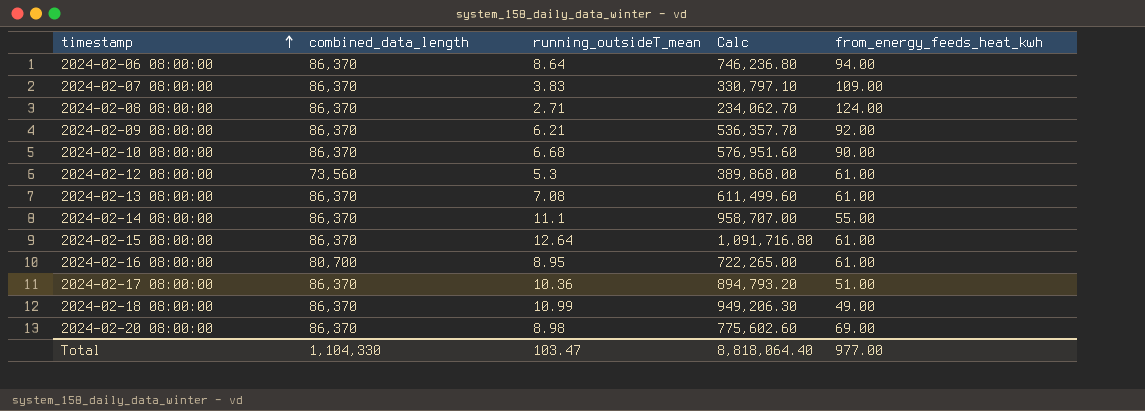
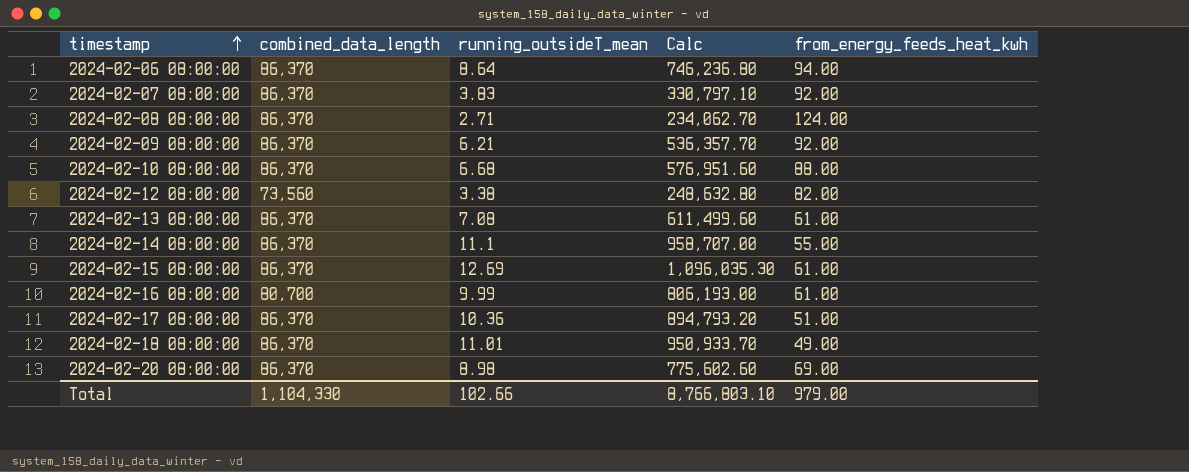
2024-02-07 08:00:00 | from_energy_feeds_heat_kwh: 109.00 -> 92.00
2024-02-10 08:00:00 | from_energy_feeds_heat_kwh: 90.00 -> 88.00
2024-02-12 08:00:00 | running_outsideT_mean: 5.3 -> 3.38
2024-02-12 08:00:00 | Calc: 389,868.00 -> 248,632.80
2024-02-12 08:00:00 | from_energy_feeds_heat_kwh: 61.00 -> 82.00
2024-02-15 08:00:00 | running_outsideT_mean: 12.64 -> 12.69
2024-02-15 08:00:00 | Calc: 1,091,716.80 -> 1,096,035.30
2024-02-16 08:00:00 | running_outsideT_mean: 8.95 -> 9.99
2024-02-16 08:00:00 | Calc: 722,265.00 -> 806,193.00
2024-02-18 08:00:00 | running_outsideT_mean: 10.99 -> 11.01
2024-02-18 08:00:00 | Calc: 949,206.30 -> 950,933.70
Total | running_outsideT_mean: 103.47 -> 102.66
Total | Calc: 8,818,064.40 -> 8,766,803.10
Total | from_energy_feeds_heat_kwh: 977.00 -> 979.00

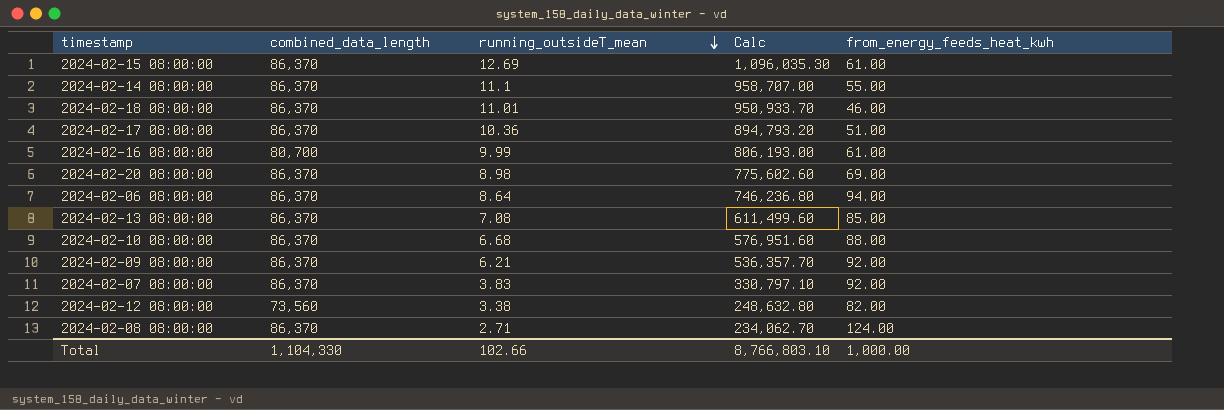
row order: timestamp ascending -> running_outsideT_mean descending
2024-02-18 08:00:00 | from_energy_feeds_heat_kwh: 49.00 -> 46.00
2024-02-13 08:00:00 | from_energy_feeds_heat_kwh: 61.00 -> 85.00
Total | from_energy_feeds_heat_kwh: 979.00 -> 1,000.00

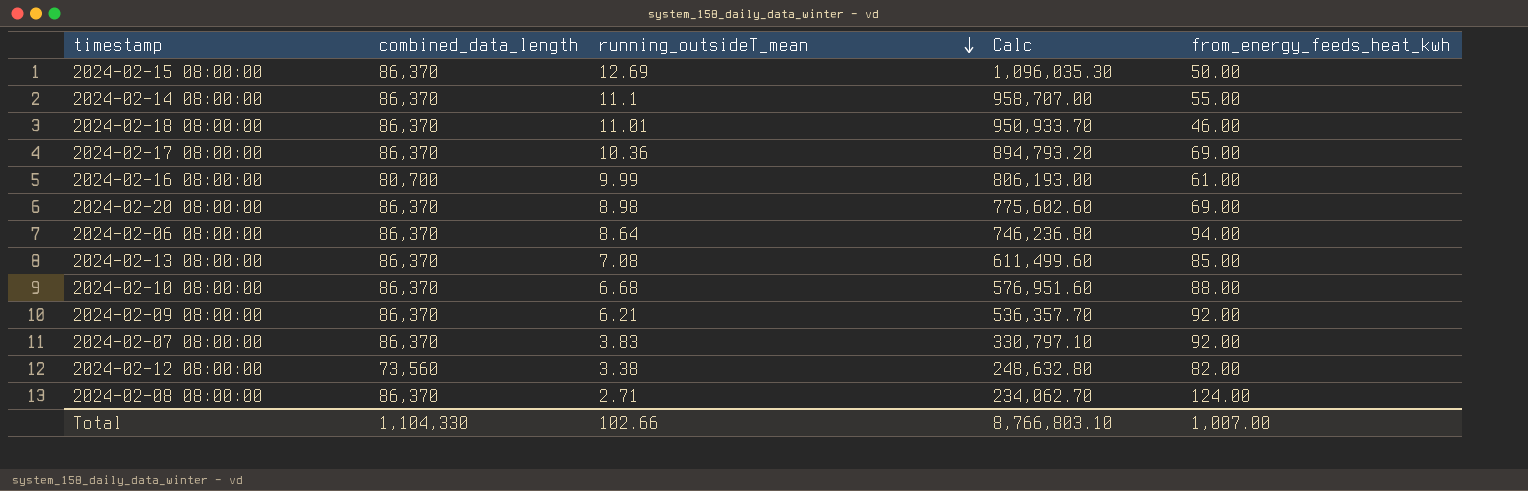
2024-02-15 08:00:00 | from_energy_feeds_heat_kwh: 61.00 -> 50.00
2024-02-17 08:00:00 | from_energy_feeds_heat_kwh: 51.00 -> 69.00
Total | from_energy_feeds_heat_kwh: 1,000.00 -> 1,007.00

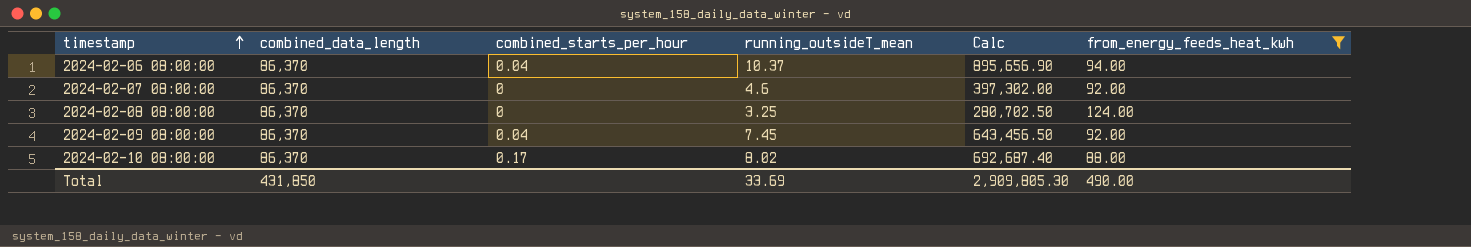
filter: none -> from_energy_feeds_heat_kwh >= 88.00
row order: running_outsideT_mean descending -> timestamp ascending
column combined_starts_per_hour | position: none -> 3
2024-02-06 08:00:00 | running_outsideT_mean: 8.64 -> 10.37
2024-02-06 08:00:00 | Calc: 746,236.80 -> 895,656.90
2024-02-07 08:00:00 | running_outsideT_mean: 3.83 -> 4.6
2024-02-07 08:00:00 | Calc: 330,797.10 -> 397,302.00
2024-02-08 08:00:00 | running_outsideT_mean: 2.71 -> 3.25
2024-02-08 08:00:00 | Calc: 234,062.70 -> 280,702.50
2024-02-09 08:00:00 | running_outsideT_mean: 6.21 -> 7.45
2024-02-09 08:00:00 | Calc: 536,357.70 -> 643,456.50
2024-02-10 08:00:00 | running_outsideT_mean: 6.68 -> 8.02
2024-02-10 08:00:00 | Calc: 576,951.60 -> 692,687.40
Total | combined_data_length: 1,104,330 -> 431,850
Total | running_outsideT_mean: 102.66 -> 33.69
Total | Calc: 8,766,803.10 -> 2,909,805.30
Total | from_energy_feeds_heat_kwh: 1,007.00 -> 490.00

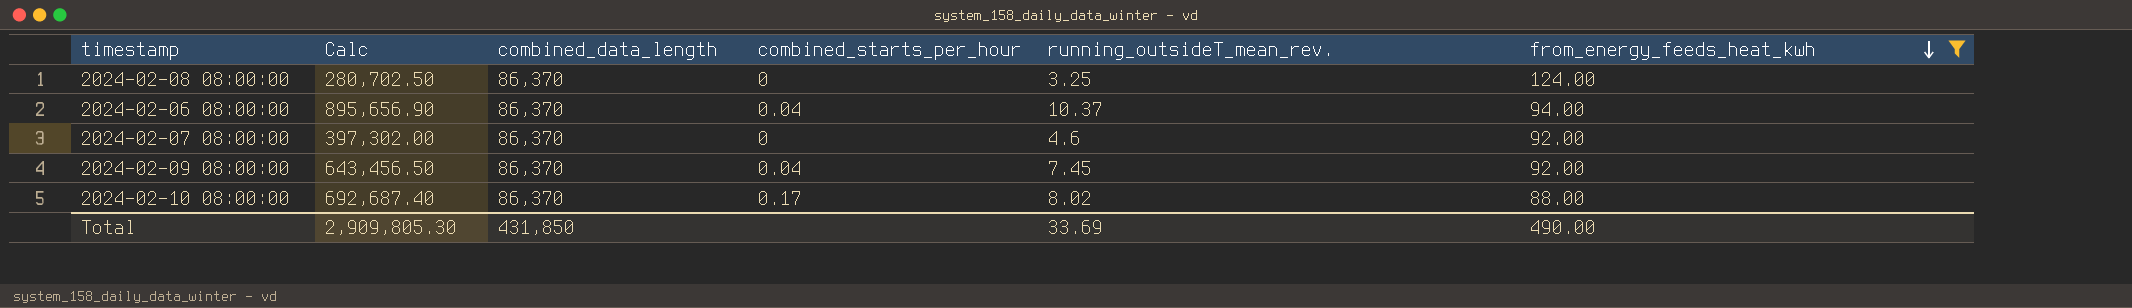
row order: timestamp ascending -> from_energy_feeds_heat_kwh descending
column Calc | position: 5 -> 2
column name: running_outsideT_mean -> running_outsideT_mean_rev.

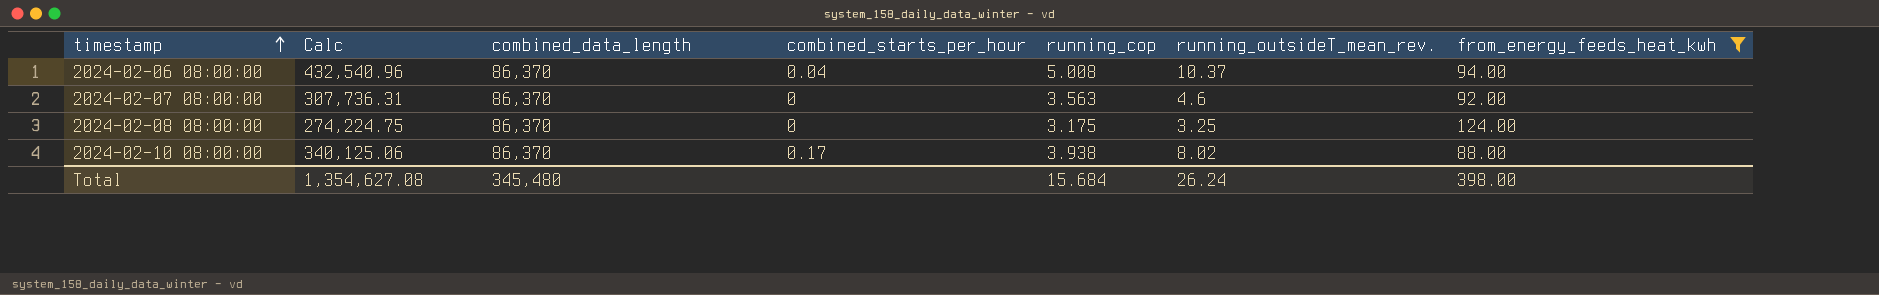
row order: from_energy_feeds_heat_kwh descending -> timestamp ascending
column Calc | formula: [combined_data_length] * [running_outsideT_mean_rev.] -> [combined_data_length] * [running_cop]
column running_cop | position: none -> 5
row 2024-02-09 08:00:00: 643,456.50 | 86,370 | 0.04 | 7.45 | 92.00 -> none
Total | Calc: 2,909,805.30 -> 1,354,627.08
Total | combined_data_length: 431,850 -> 345,480
Total | running_outsideT_mean_rev.: 33.69 -> 26.24
Total | from_energy_feeds_heat_kwh: 490.00 -> 398.00

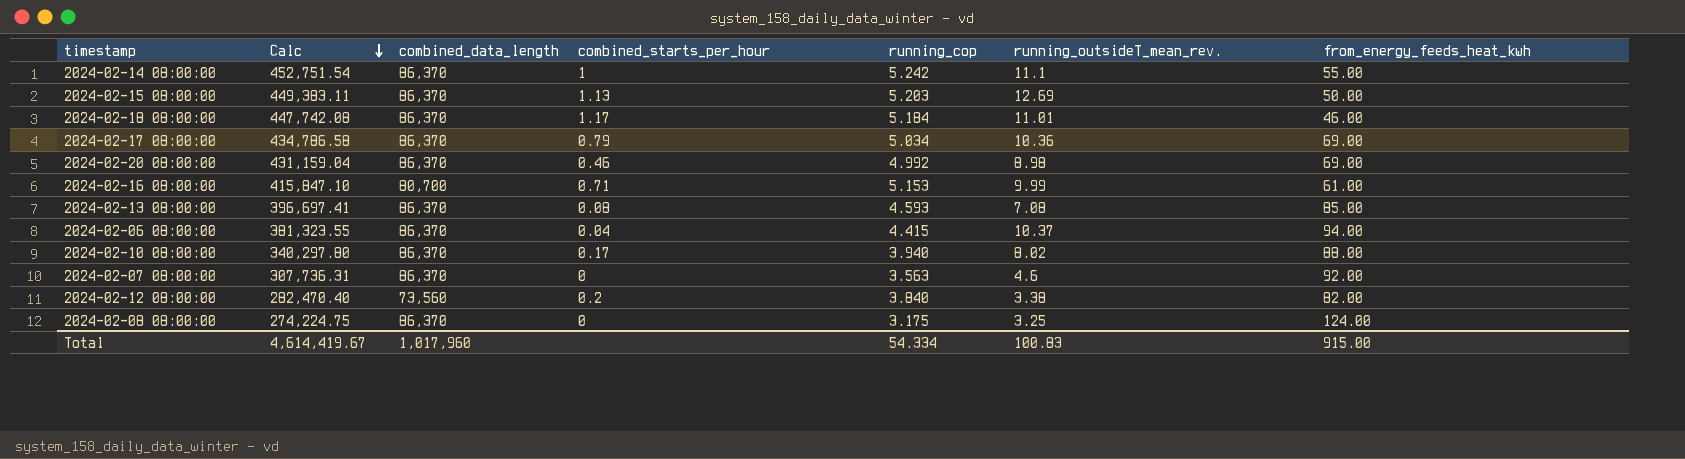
filter: from_energy_feeds_heat_kwh >= 88.00 -> none
row order: timestamp ascending -> Calc descending
2024-02-06 08:00:00 | Calc: 432,540.96 -> 381,323.55
2024-02-06 08:00:00 | running_cop: 5.008 -> 4.415
2024-02-10 08:00:00 | Calc: 340,125.06 -> 340,297.80
2024-02-10 08:00:00 | running_cop: 3.938 -> 3.940
Total | Calc: 1,354,627.08 -> 4,614,419.67
Total | combined_data_length: 345,480 -> 1,017,960
Total | running_cop: 15.684 -> 54.334
Total | running_outsideT_mean_rev.: 26.24 -> 100.83
Total | from_energy_feeds_heat_kwh: 398.00 -> 915.00

